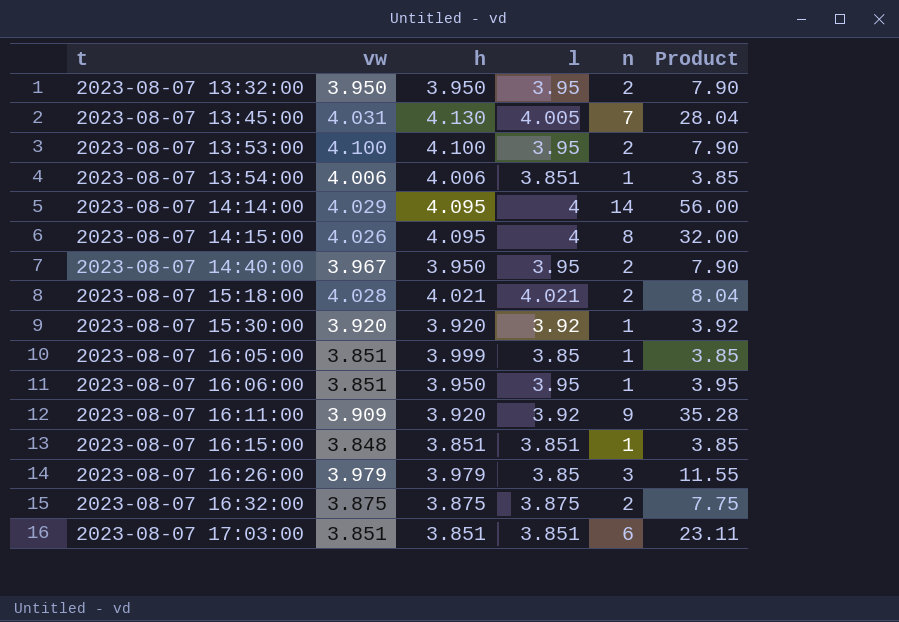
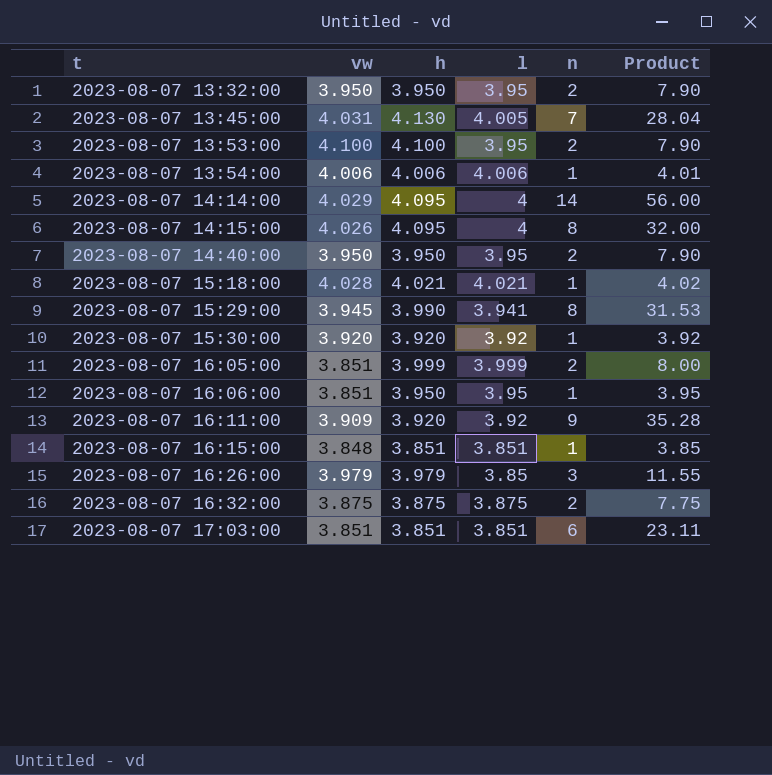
2023-08-07 13:54:00 | l: 3.851 -> 4.006
2023-08-07 13:54:00 | Product: 3.85 -> 4.01
2023-08-07 14:40:00 | vw: 3.967 -> 3.950
2023-08-07 15:18:00 | n: 2 -> 1
2023-08-07 15:18:00 | Product: 8.04 -> 4.02
row 2023-08-07 15:29:00: none -> 3.945 | 3.990 | 3.941 | 8 | 31.53
2023-08-07 16:05:00 | l: 3.85 -> 3.999
2023-08-07 16:05:00 | n: 1 -> 2
2023-08-07 16:05:00 | Product: 3.85 -> 8.00

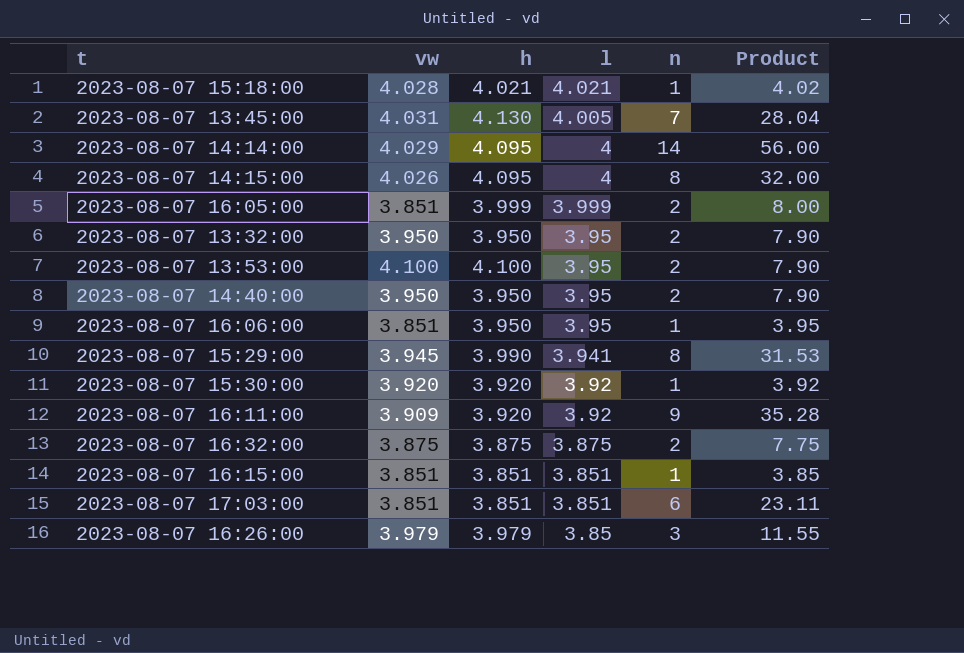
row order: t ascending -> l descending
row 2023-08-07 13:54:00: 4.006 | 4.006 | 4.006 | 1 | 4.01 -> none
2023-08-07 16:15:00 | vw: 3.848 -> 3.851

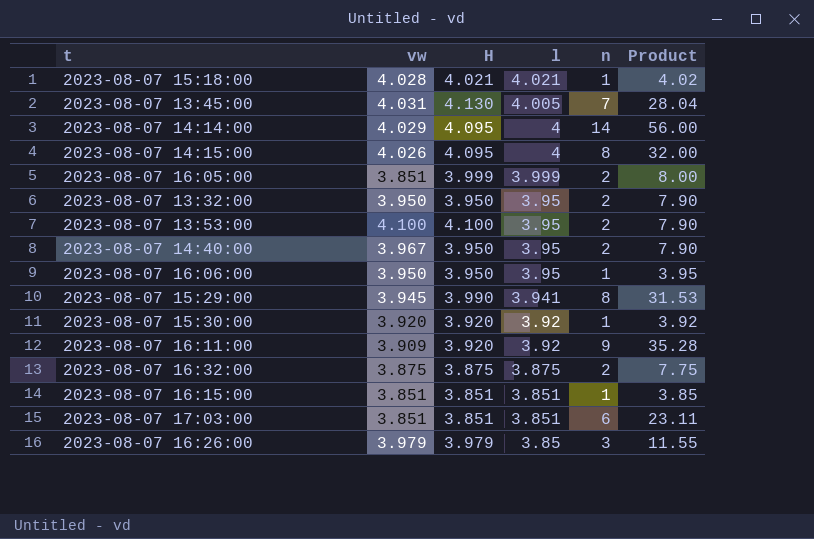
column name: h -> H
2023-08-07 14:40:00 | vw: 3.950 -> 3.967
2023-08-07 16:06:00 | vw: 3.851 -> 3.950

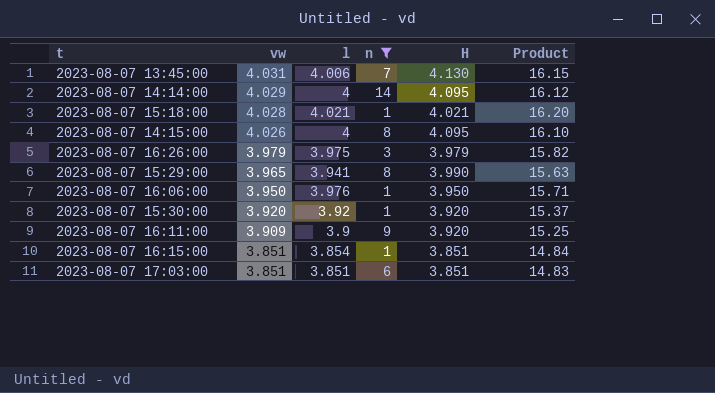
filter: none -> n != 2
row order: l descending -> vw descending
column H | position: 3 -> 5
column Product | formula: [l] * [n] -> [vw] * [l]
2023-08-07 13:45:00 | l: 4.005 -> 4.006
2023-08-07 16:26:00 | l: 3.85 -> 3.975
2023-08-07 15:29:00 | vw: 3.945 -> 3.965
2023-08-07 16:06:00 | l: 3.95 -> 3.976
2023-08-07 16:11:00 | l: 3.92 -> 3.9
2023-08-07 16:15:00 | l: 3.851 -> 3.854

